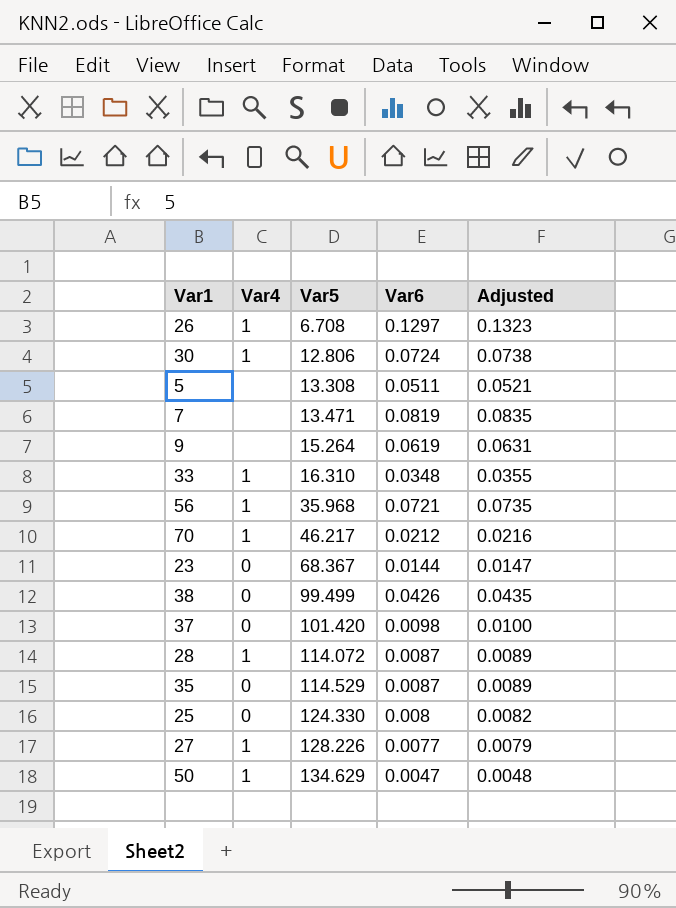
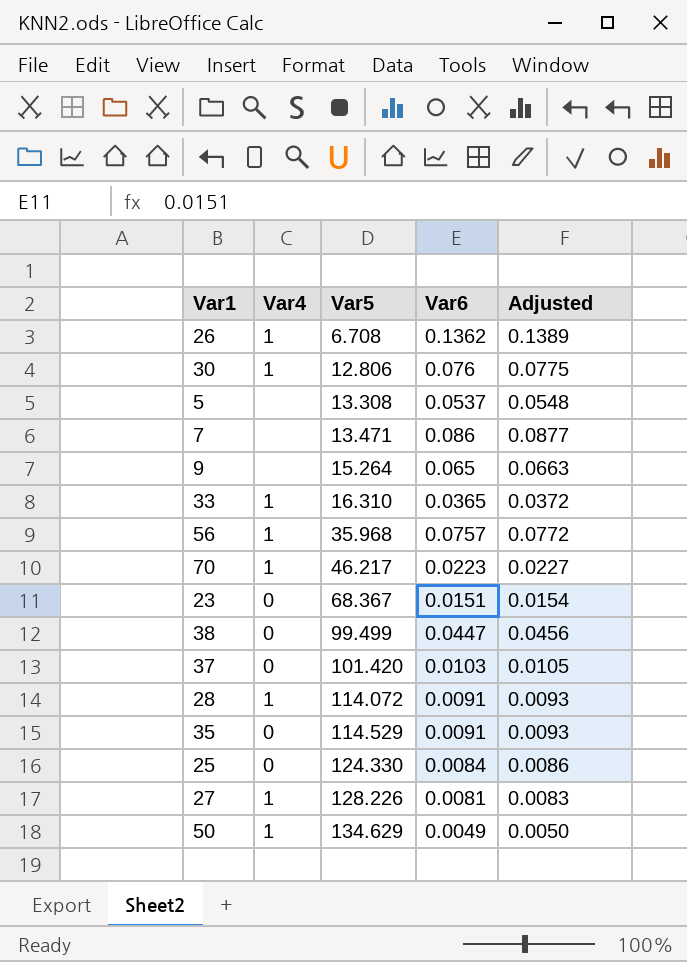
26 | Var6: 0.1297 -> 0.1362
26 | Adjusted: 0.1323 -> 0.1389
30 | Var6: 0.0724 -> 0.076
30 | Adjusted: 0.0738 -> 0.0775
5 | Var6: 0.0511 -> 0.0537
5 | Adjusted: 0.0521 -> 0.0548
7 | Var6: 0.0819 -> 0.086
7 | Adjusted: 0.0835 -> 0.0877
9 | Var6: 0.0619 -> 0.065
9 | Adjusted: 0.0631 -> 0.0663
33 | Var6: 0.0348 -> 0.0365
33 | Adjusted: 0.0355 -> 0.0372
56 | Var6: 0.0721 -> 0.0757
56 | Adjusted: 0.0735 -> 0.0772
70 | Var6: 0.0212 -> 0.0223
70 | Adjusted: 0.0216 -> 0.0227
23 | Var6: 0.0144 -> 0.0151
23 | Adjusted: 0.0147 -> 0.0154
38 | Var6: 0.0426 -> 0.0447
38 | Adjusted: 0.0435 -> 0.0456
37 | Var6: 0.0098 -> 0.0103
37 | Adjusted: 0.0100 -> 0.0105
28 | Var6: 0.0087 -> 0.0091
28 | Adjusted: 0.0089 -> 0.0093
35 | Var6: 0.0087 -> 0.0091
35 | Adjusted: 0.0089 -> 0.0093
25 | Var6: 0.008 -> 0.0084
25 | Adjusted: 0.0082 -> 0.0086
27 | Var6: 0.0077 -> 0.0081
27 | Adjusted: 0.0079 -> 0.0083
50 | Var6: 0.0047 -> 0.0049
50 | Adjusted: 0.0048 -> 0.0050

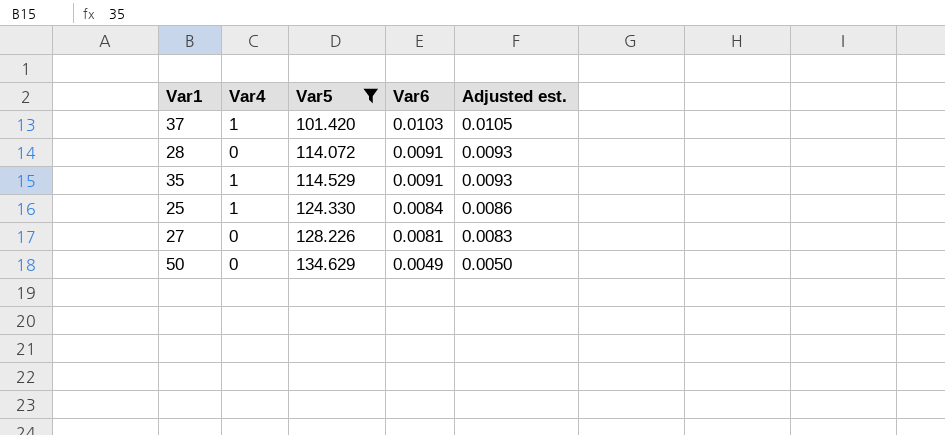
filter: none -> Var5 >= 101.420
column name: Adjusted -> Adjusted est.
37 | Var4: 0 -> 1
28 | Var4: 1 -> 0
35 | Var4: 0 -> 1
25 | Var4: 0 -> 1
27 | Var4: 1 -> 0
50 | Var4: 1 -> 0

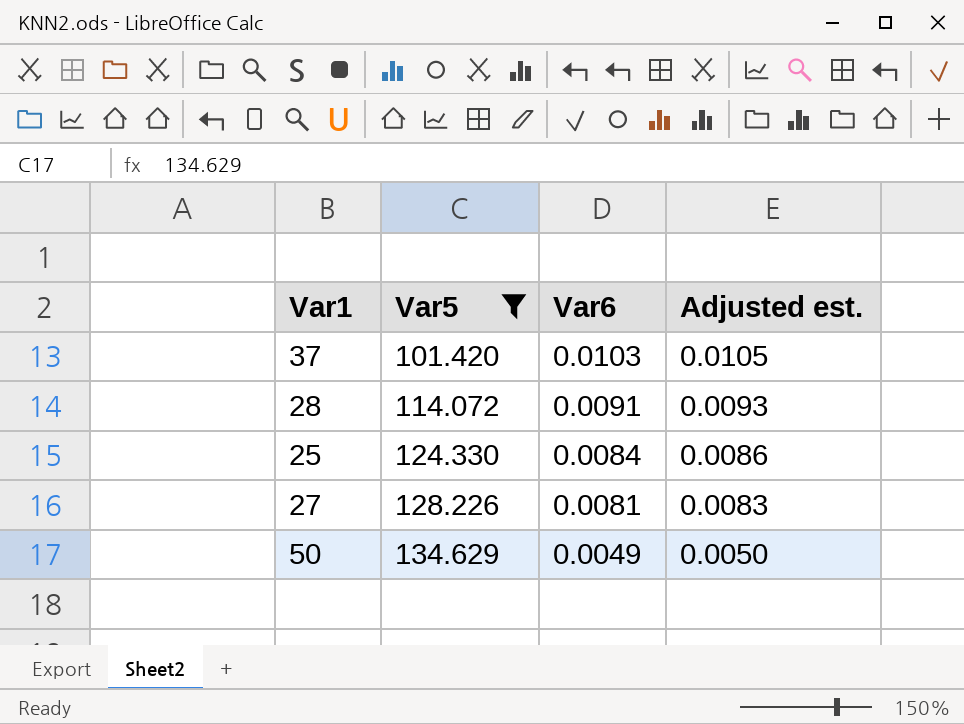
column Var4 | position: 2 -> none
row 35: 1 | 114.529 | 0.0091 | 0.0093 -> none

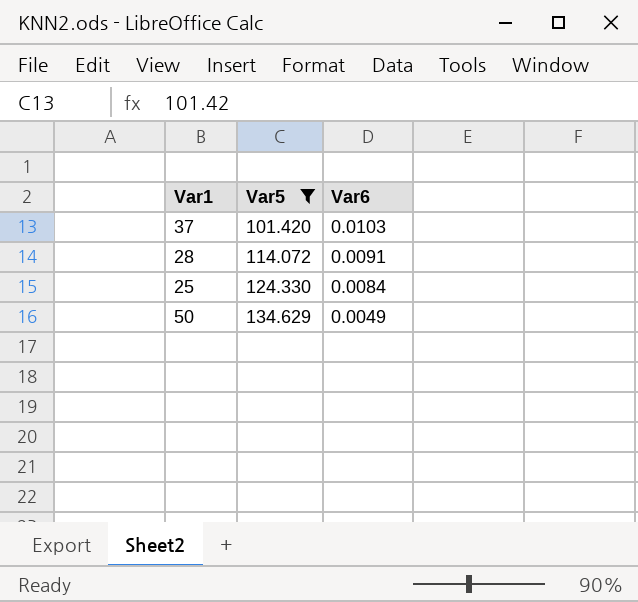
column Adjusted est. | formula: [Var6] * 1.02 -> none
row 27: 128.226 | 0.0081 | 0.0083 -> none

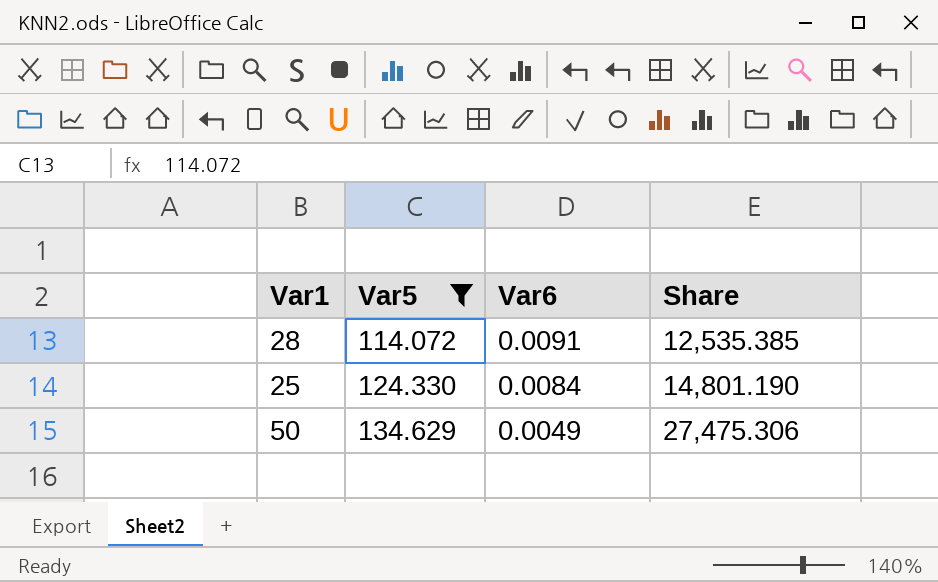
column Share | formula: none -> [Var5] / [Var6]
row 37: 101.420 | 0.0103 -> none

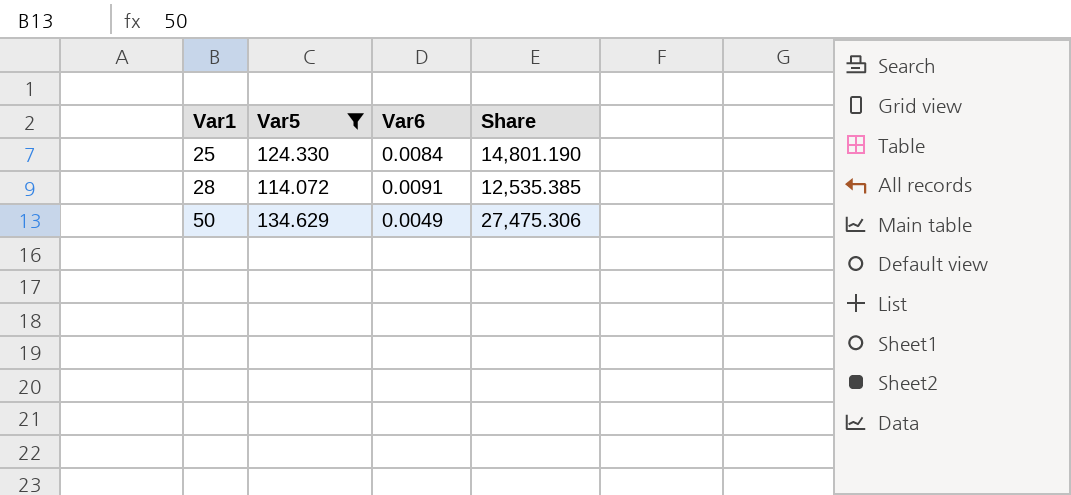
row order: Var5 ascending -> Var1 ascending

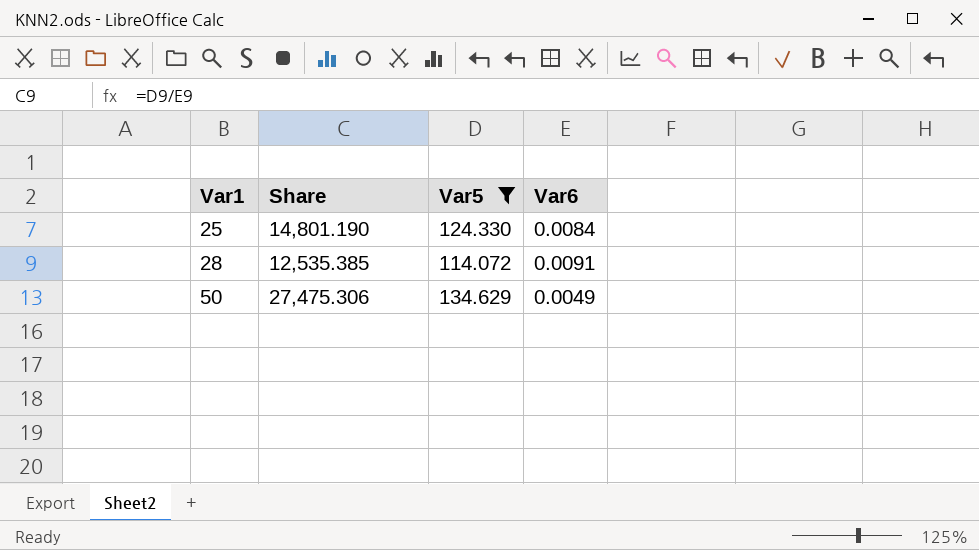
column Share | position: 4 -> 2

